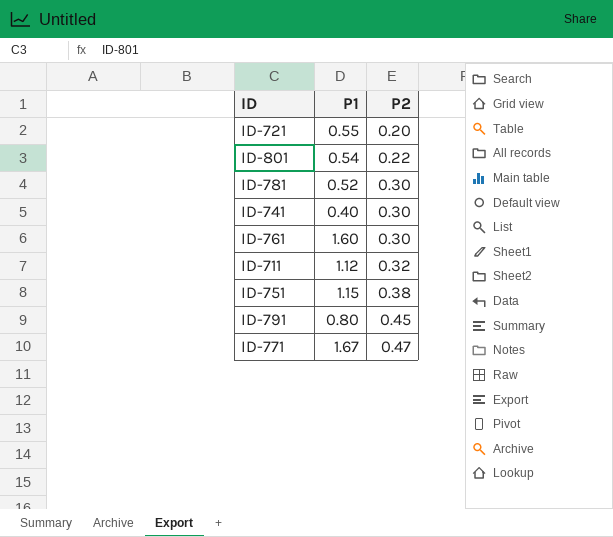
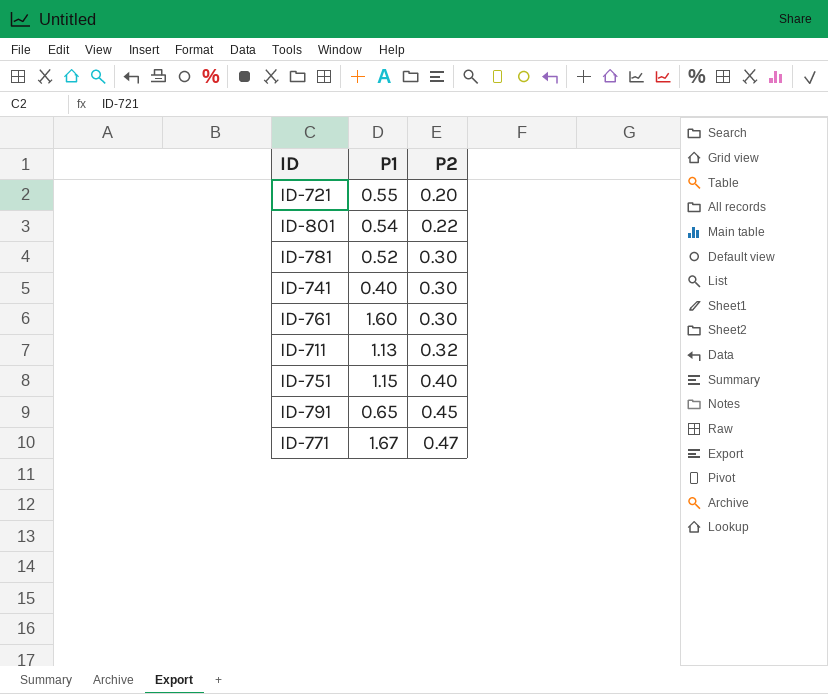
ID-711 | P1: 1.12 -> 1.13
ID-751 | P2: 0.38 -> 0.40
ID-791 | P1: 0.80 -> 0.65

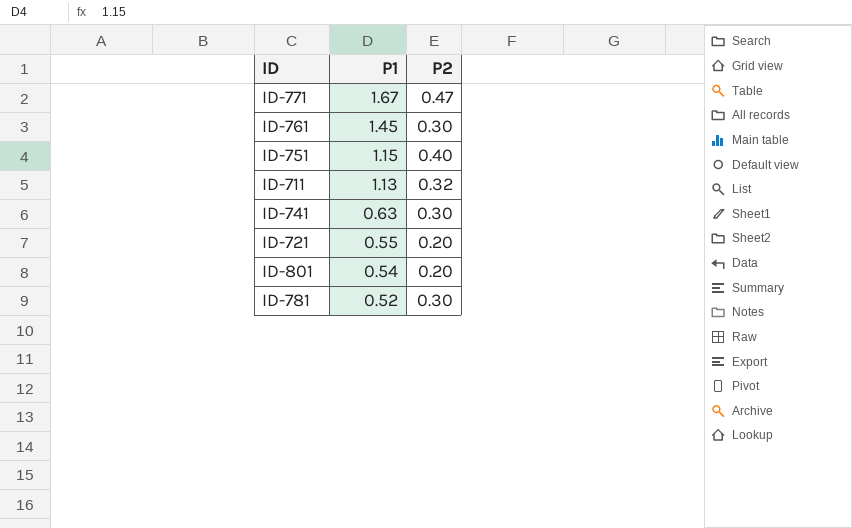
row order: P2 ascending -> P1 descending
row ID-791: 0.65 | 0.45 -> none
ID-761 | P1: 1.60 -> 1.45
ID-741 | P1: 0.40 -> 0.63
ID-801 | P2: 0.22 -> 0.20

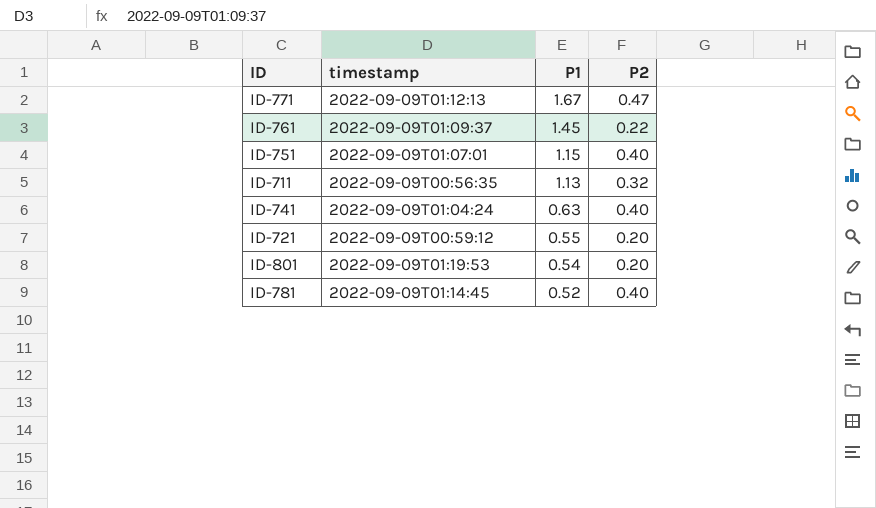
column timestamp | position: none -> 2
ID-761 | P2: 0.30 -> 0.22
ID-741 | P2: 0.30 -> 0.40
ID-781 | P2: 0.30 -> 0.40

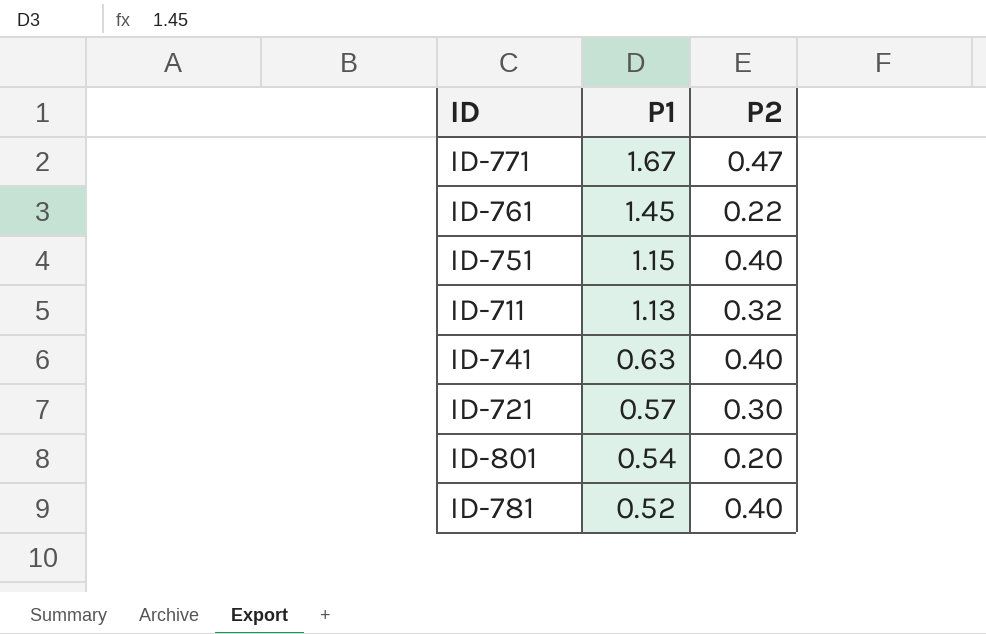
column timestamp | position: 2 -> none
ID-721 | P1: 0.55 -> 0.57
ID-721 | P2: 0.20 -> 0.30

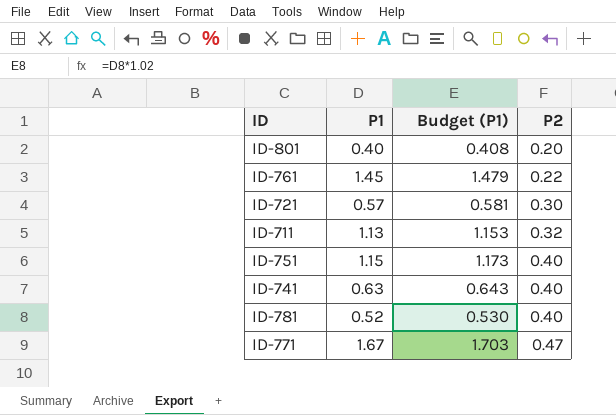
row order: P1 descending -> P2 ascending
column Budget (P1) | formula: none -> [P1] * 1.02
ID-801 | P1: 0.54 -> 0.40

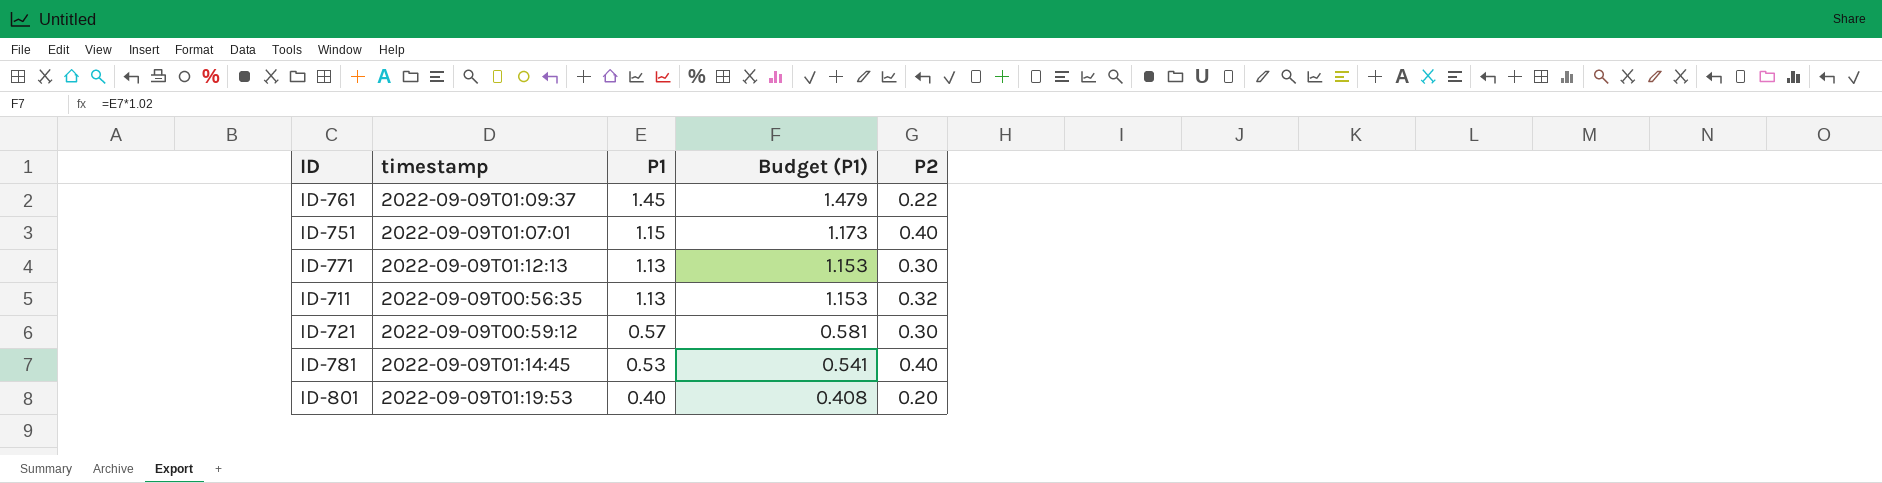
row order: P2 ascending -> P1 descending
column timestamp | position: none -> 2
row ID-741: 0.63 | 0.643 | 0.40 -> none
ID-771 | P1: 1.67 -> 1.13
ID-771 | Budget (P1): 1.703 -> 1.153
ID-771 | P2: 0.47 -> 0.30
ID-781 | P1: 0.52 -> 0.53
ID-781 | Budget (P1): 0.530 -> 0.541

